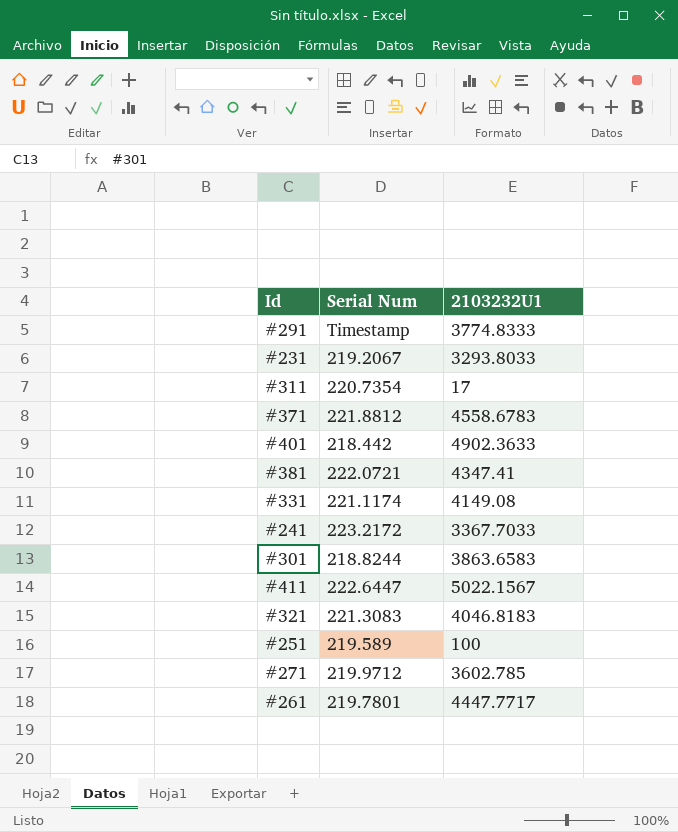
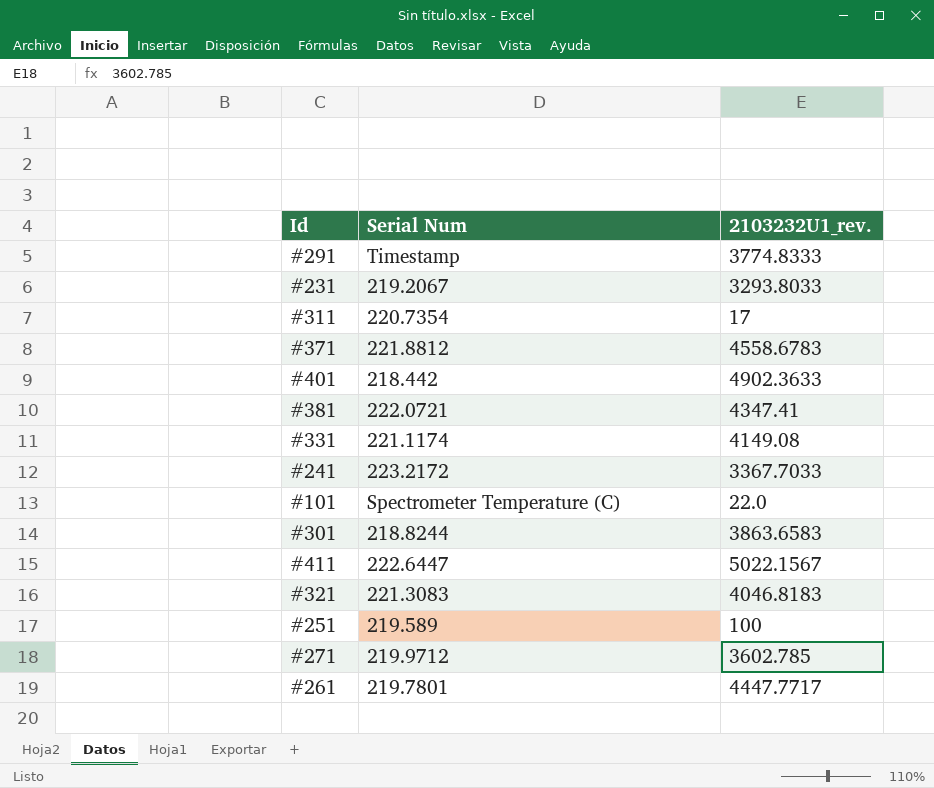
column name: 2103232U1 -> 2103232U1_rev.
row #101: none -> Spectrometer Temperature (C) | 22.0

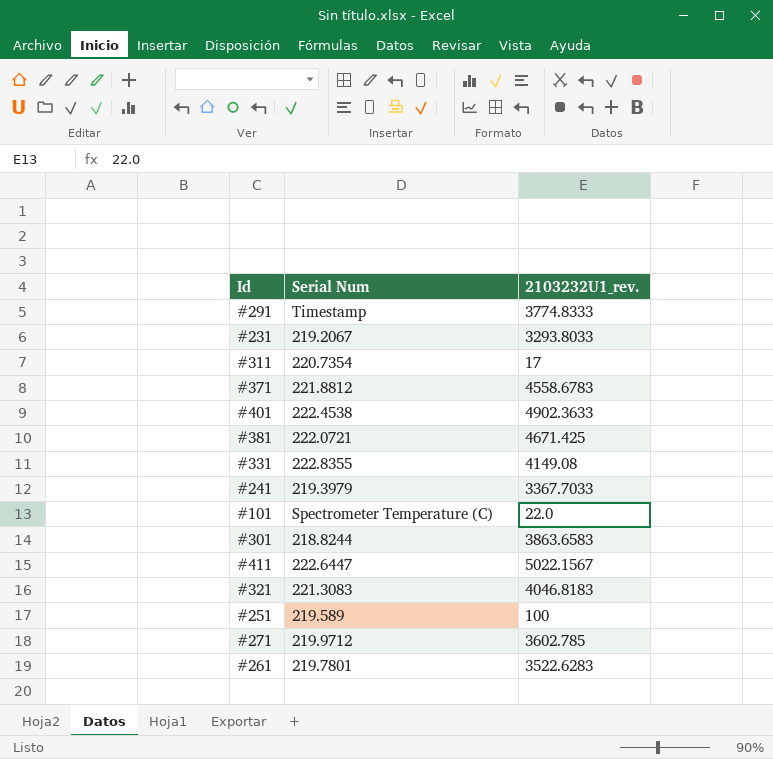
#401 | Serial Num: 218.442 -> 222.4538
#381 | 2103232U1_rev.: 4347.41 -> 4671.425
#331 | Serial Num: 221.1174 -> 222.8355
#241 | Serial Num: 223.2172 -> 219.3979
#261 | 2103232U1_rev.: 4447.7717 -> 3522.6283

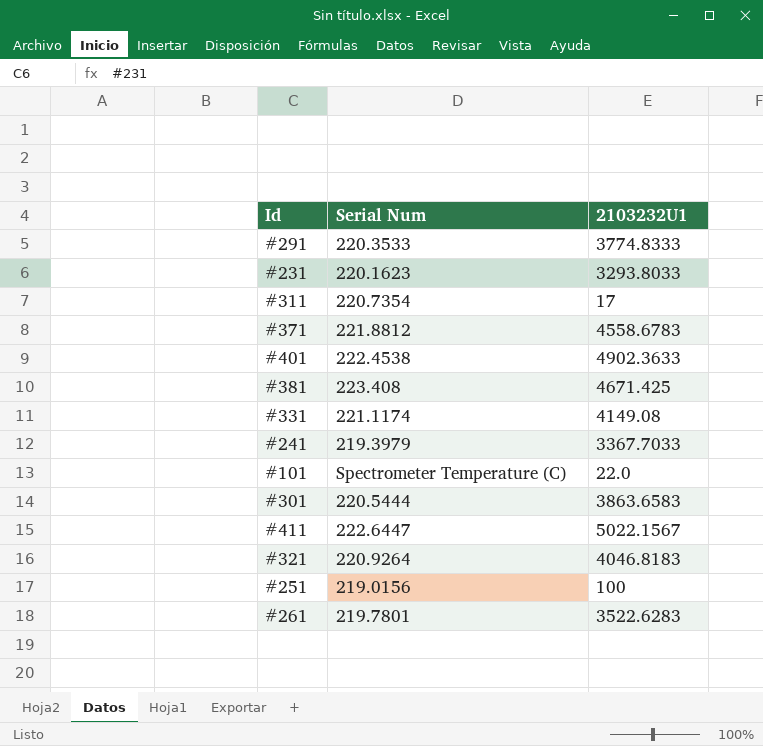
column name: 2103232U1_rev. -> 2103232U1
row #271: 219.9712 | 3602.785 -> none
#291 | Serial Num: Timestamp -> 220.3533
#231 | Serial Num: 219.2067 -> 220.1623
#381 | Serial Num: 222.0721 -> 223.408
#331 | Serial Num: 222.8355 -> 221.1174
#301 | Serial Num: 218.8244 -> 220.5444
#321 | Serial Num: 221.3083 -> 220.9264
#251 | Serial Num: 219.589 -> 219.0156

